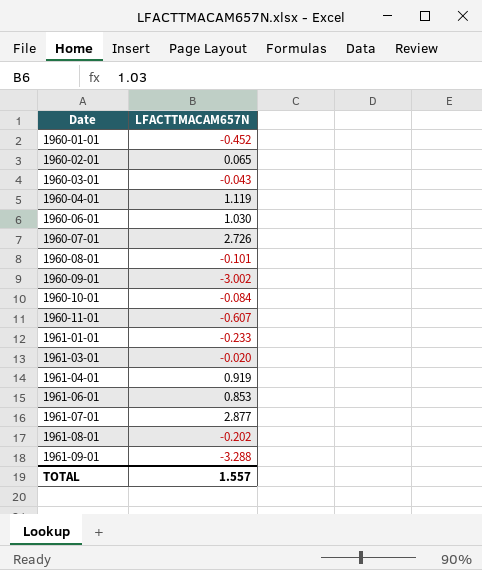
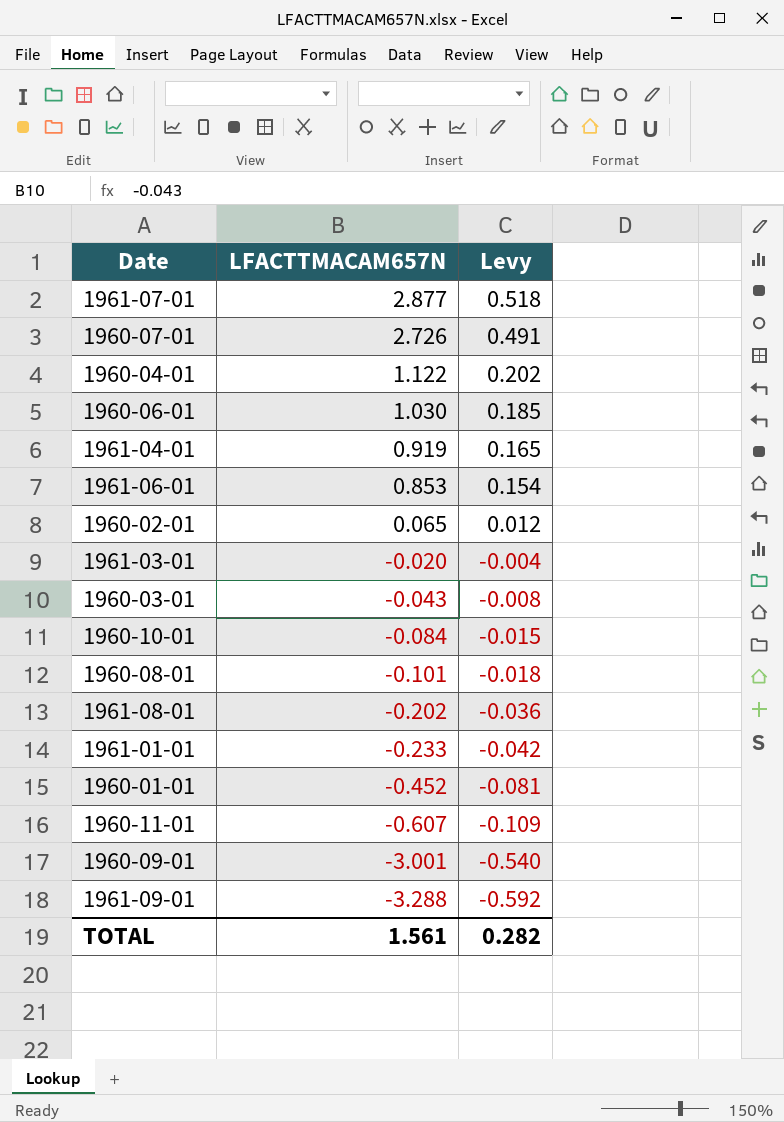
row order: Date ascending -> LFACTTMACAM657N descending
column Levy | formula: none -> [LFACTTMACAM657N] * 0.18
1960-04-01 | LFACTTMACAM657N: 1.119 -> 1.122
1960-09-01 | LFACTTMACAM657N: -3.002 -> -3.001
TOTAL | LFACTTMACAM657N: 1.557 -> 1.561

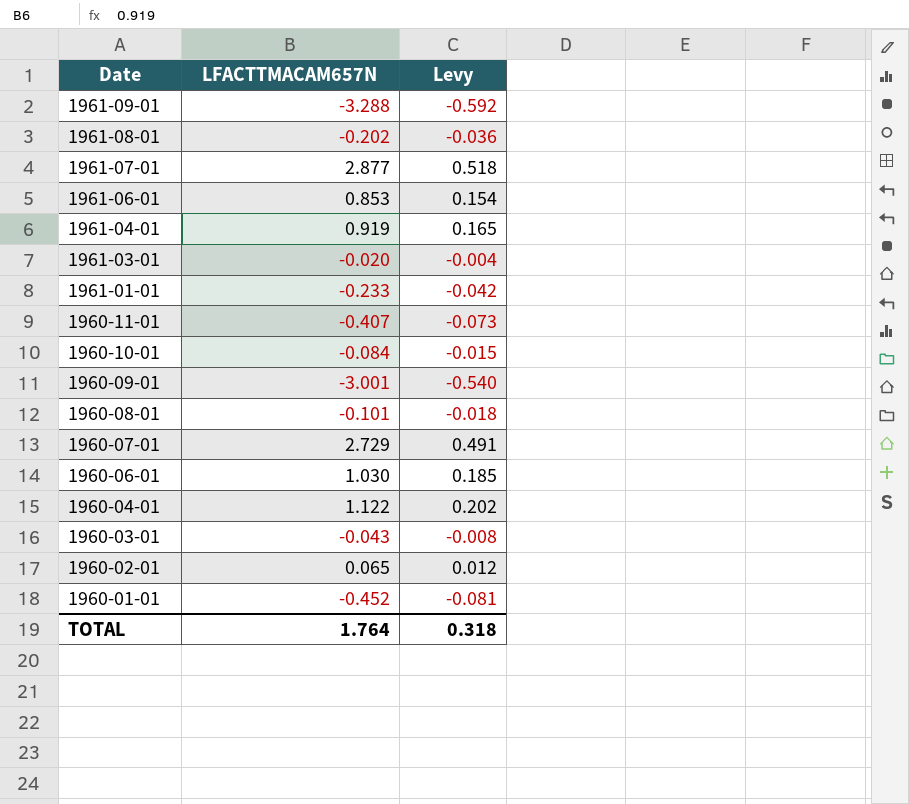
row order: LFACTTMACAM657N descending -> Date descending
1960-11-01 | LFACTTMACAM657N: -0.607 -> -0.407
1960-11-01 | Levy: -0.109 -> -0.073
1960-07-01 | LFACTTMACAM657N: 2.726 -> 2.729
TOTAL | LFACTTMACAM657N: 1.561 -> 1.764
TOTAL | Levy: 0.282 -> 0.318

